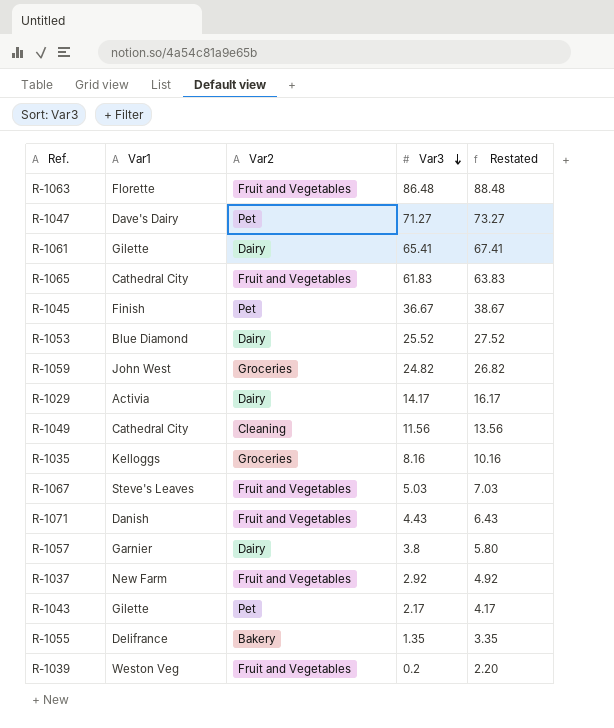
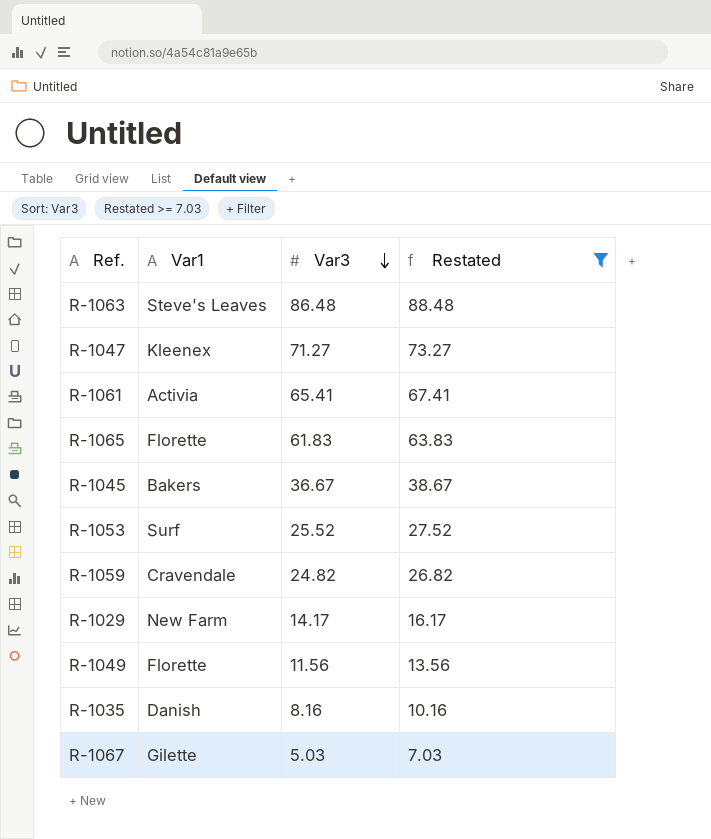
filter: none -> Restated >= 7.03
column Var2 | position: 3 -> none
R-1063 | Var1: Florette -> Steve's Leaves
R-1047 | Var1: Dave's Dairy -> Kleenex
R-1061 | Var1: Gilette -> Activia
R-1065 | Var1: Cathedral City -> Florette
R-1045 | Var1: Finish -> Bakers
R-1053 | Var1: Blue Diamond -> Surf
R-1059 | Var1: John West -> Cravendale
R-1029 | Var1: Activia -> New Farm
R-1049 | Var1: Cathedral City -> Florette
R-1035 | Var1: Kelloggs -> Danish
R-1067 | Var1: Steve's Leaves -> Gilette

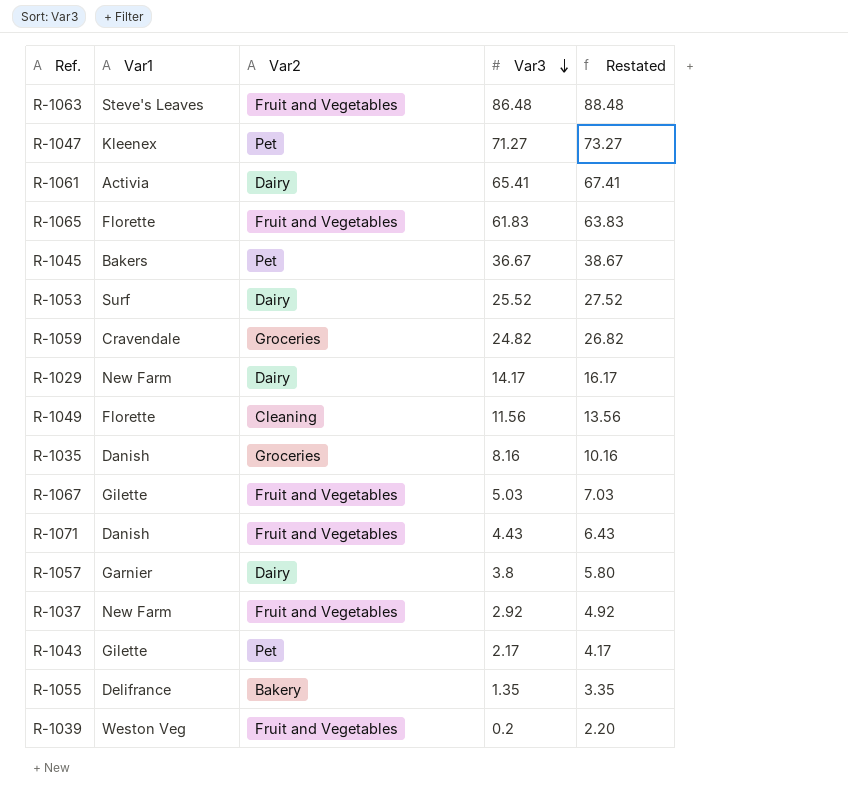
filter: Restated >= 7.03 -> none
column Var2 | position: none -> 3

